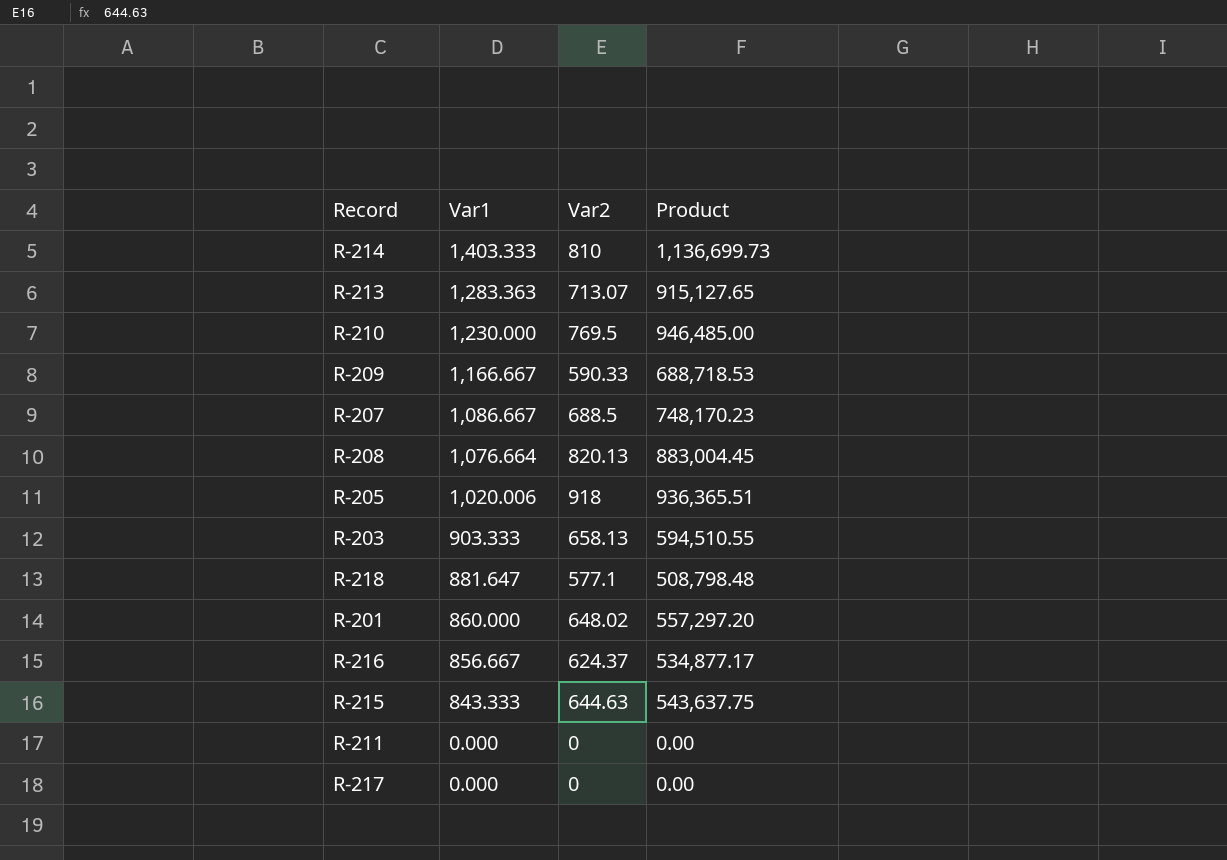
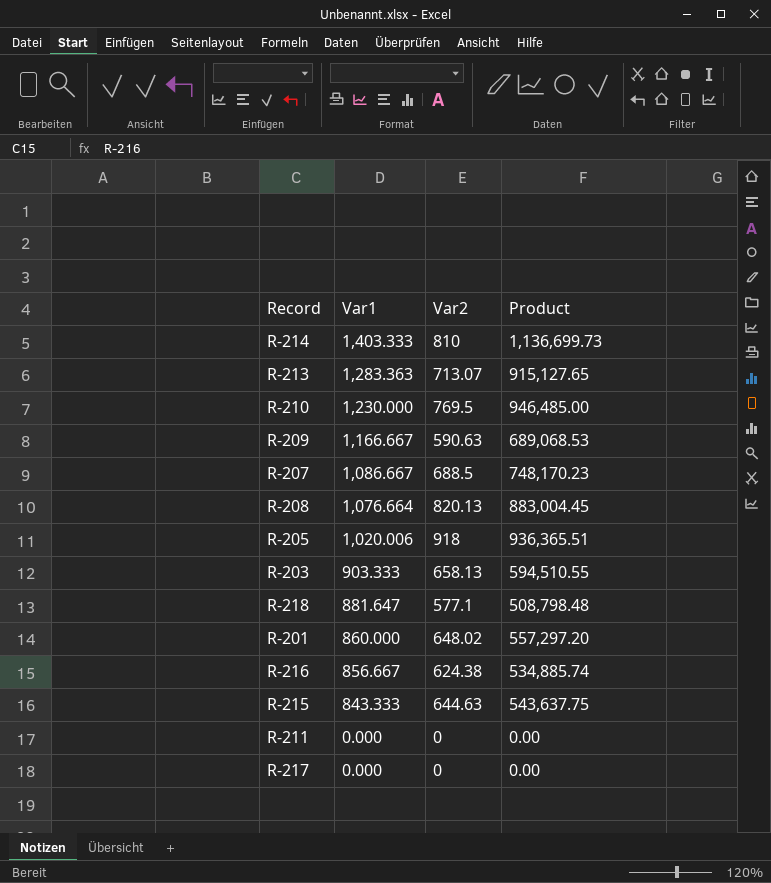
R-209 | Var2: 590.33 -> 590.63
R-209 | Product: 688,718.53 -> 689,068.53
R-216 | Var2: 624.37 -> 624.38
R-216 | Product: 534,877.17 -> 534,885.74

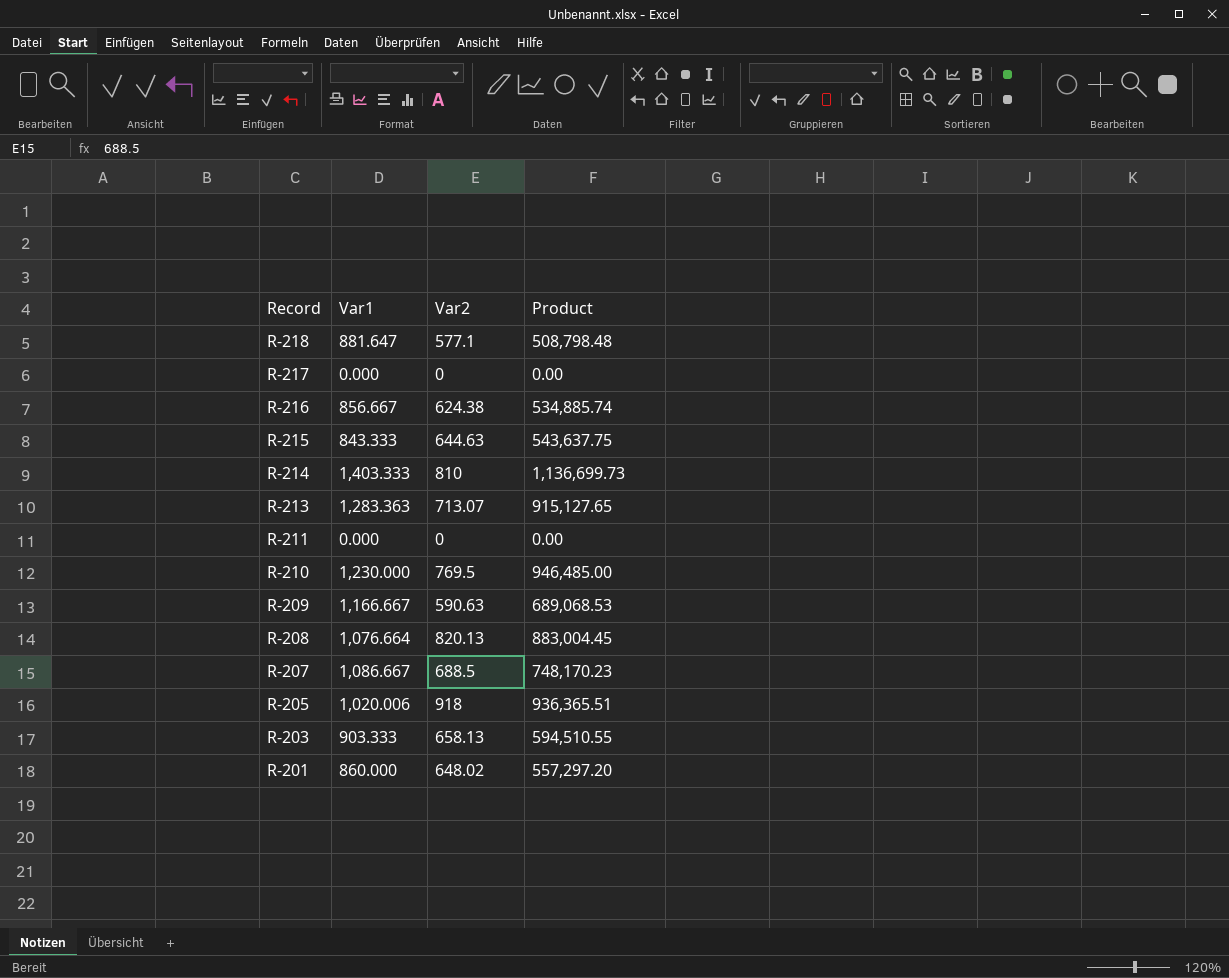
row order: Var1 descending -> Record descending

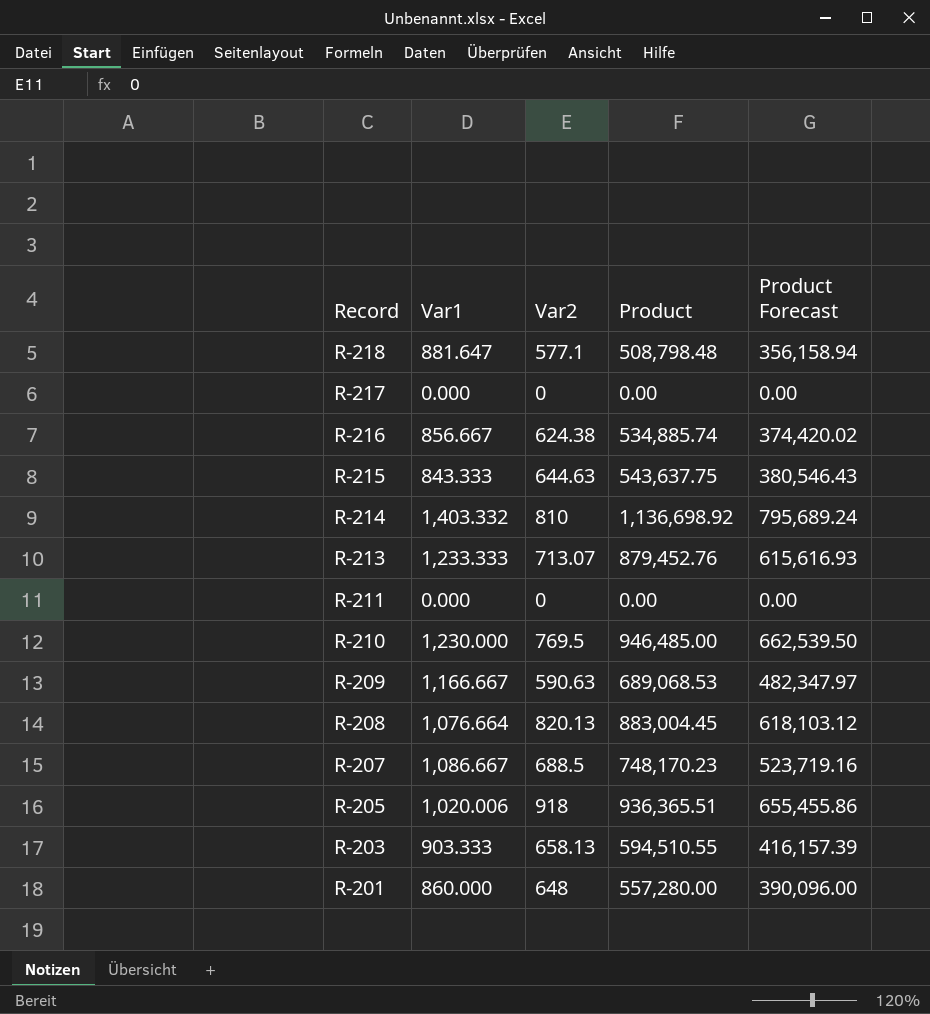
column Product Forecast | formula: none -> [Product] * 0.7
R-214 | Var1: 1,403.333 -> 1,403.332
R-214 | Product: 1,136,699.73 -> 1,136,698.92
R-213 | Var1: 1,283.363 -> 1,233.333
R-213 | Product: 915,127.65 -> 879,452.76
R-201 | Var2: 648.02 -> 648
R-201 | Product: 557,297.20 -> 557,280.00

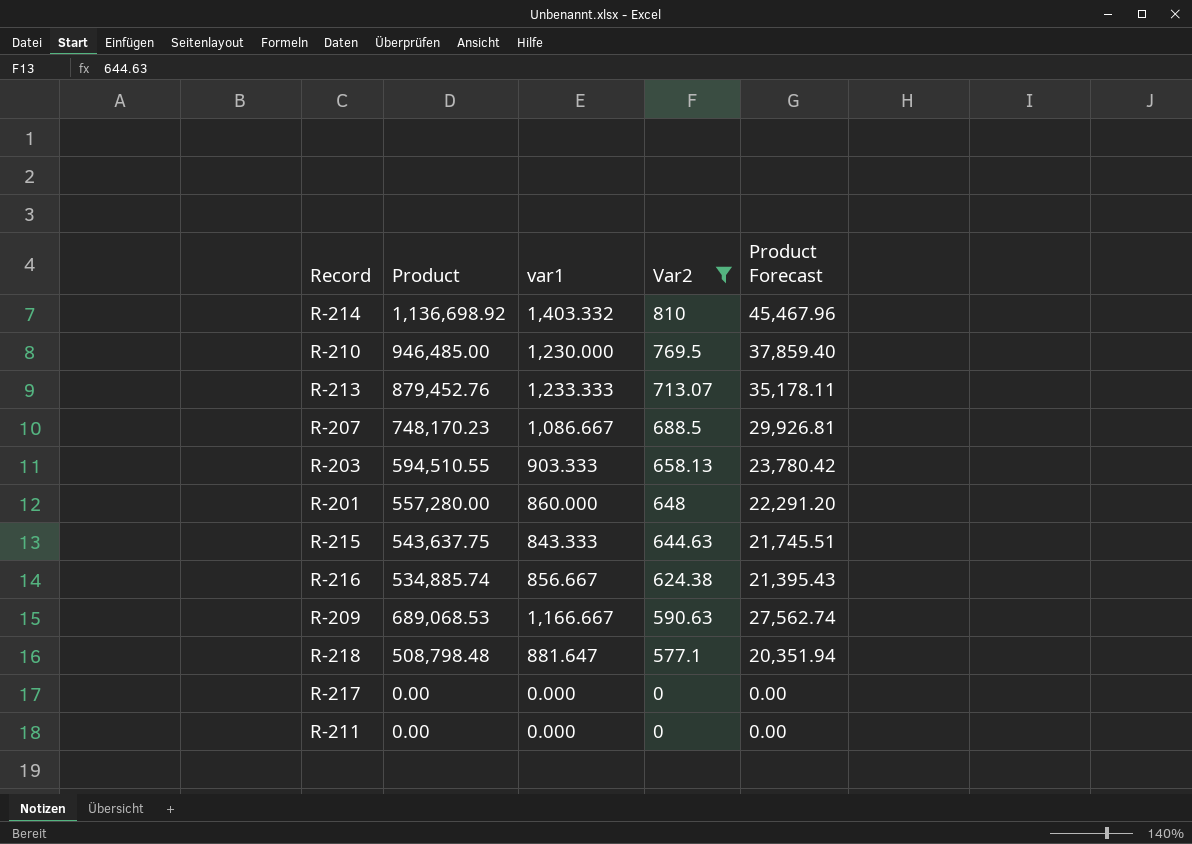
filter: none -> Var2 <= 810
row order: Record descending -> Var2 descending
column Product | position: 4 -> 2
column name: Var1 -> var1
column Product Forecast | formula: [Product] * 0.7 -> [Product] * 0.04

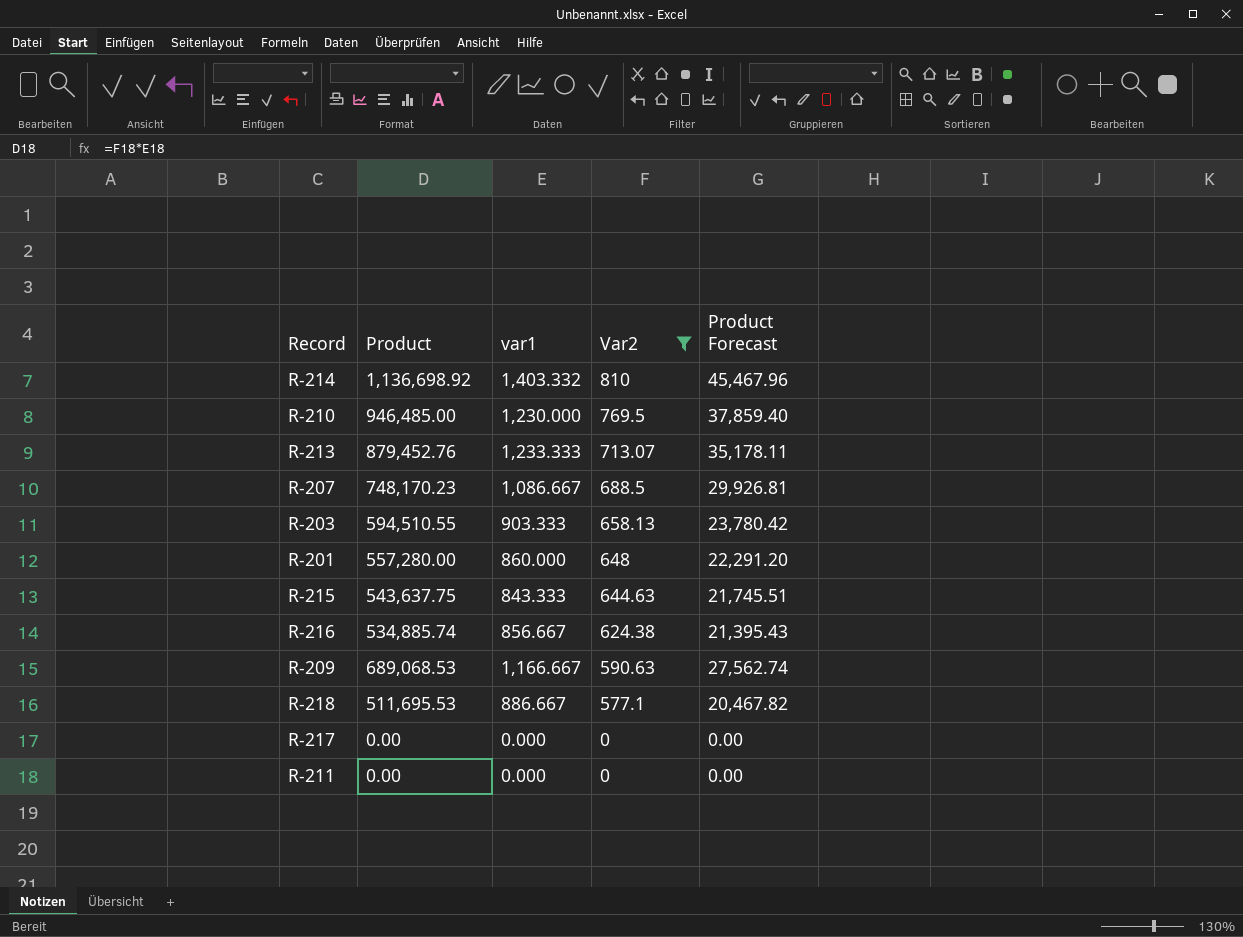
R-218 | Product: 508,798.48 -> 511,695.53
R-218 | var1: 881.647 -> 886.667
R-218 | Product Forecast: 20,351.94 -> 20,467.82

